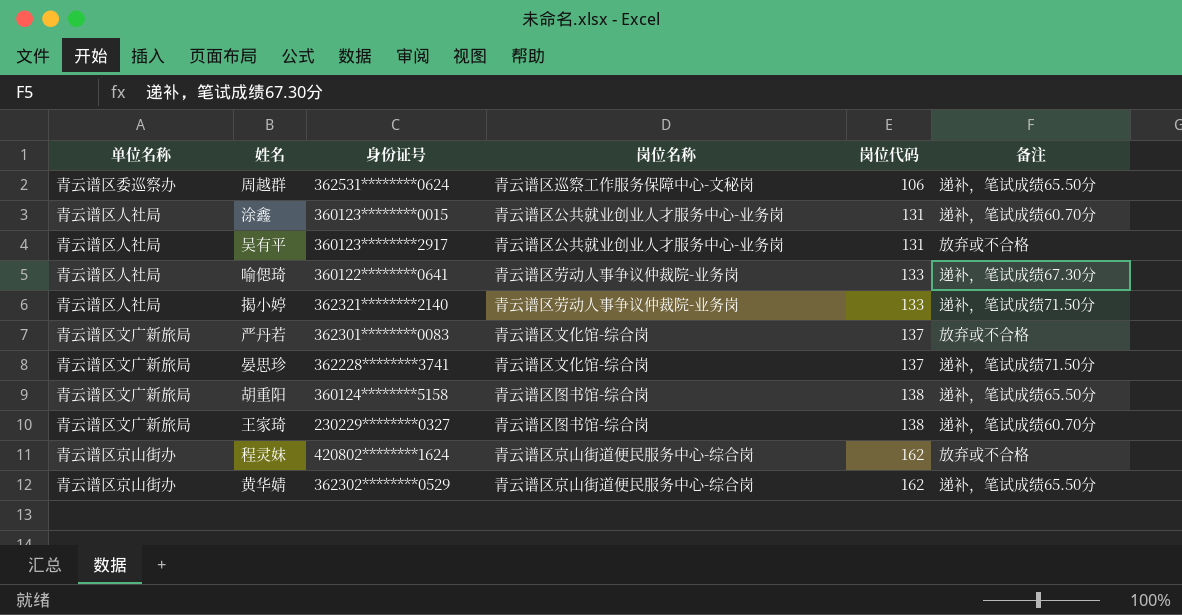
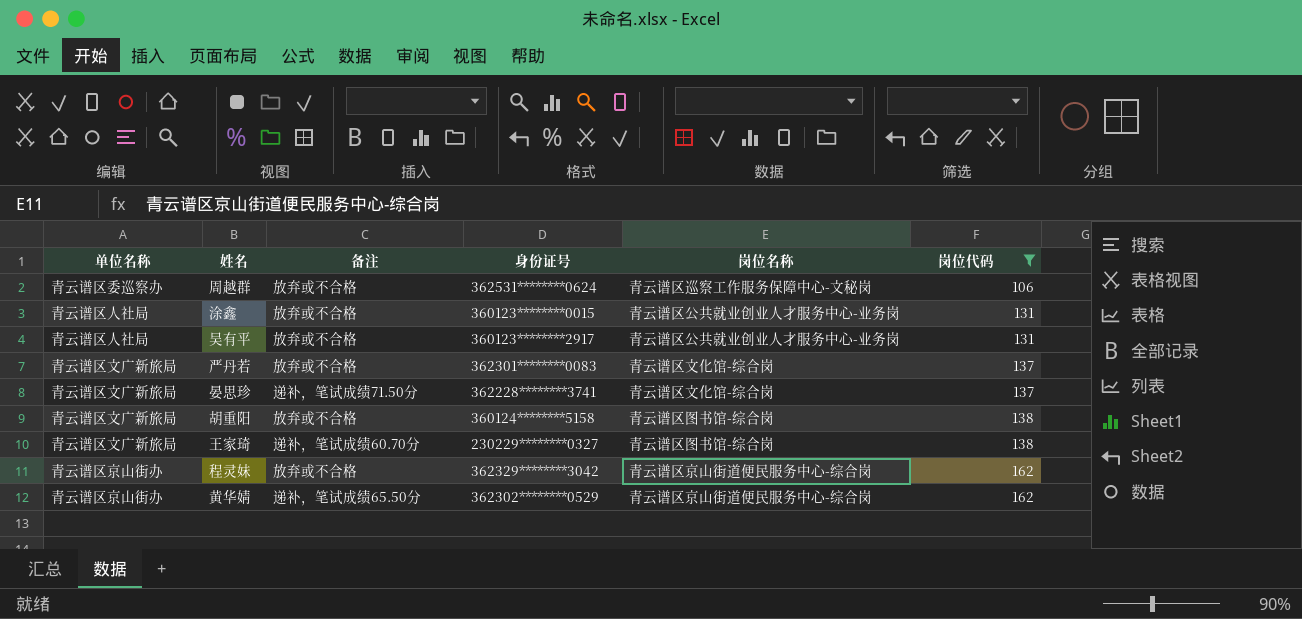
filter: none -> 岗位代码 != 133
column 备注 | position: 6 -> 3
周越群 | 备注: 递补，笔试成绩65.50分 -> 放弃或不合格
涂鑫 | 备注: 递补，笔试成绩60.70分 -> 放弃或不合格
胡重阳 | 备注: 递补，笔试成绩65.50分 -> 放弃或不合格
程灵妹 | 身份证号: 420802********1624 -> 362329********3042

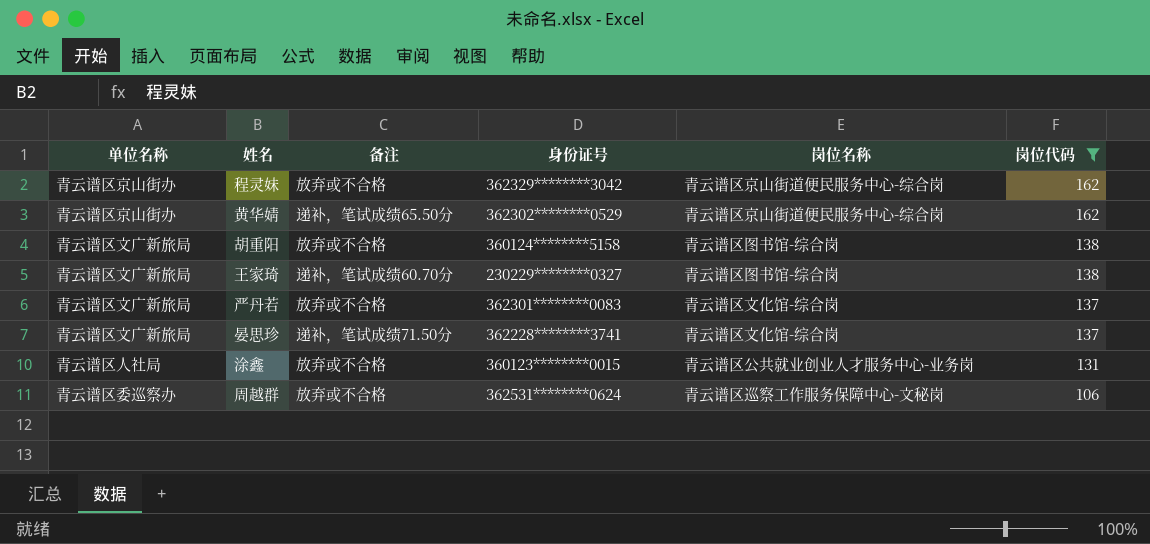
row order: 岗位代码 ascending -> 岗位代码 descending
row 吴有平: 青云谱区人社局 | 放弃或不合格 | 360123********2917 | 青云谱区公共就业创业人才服务中心-业务岗 | 131 -> none

